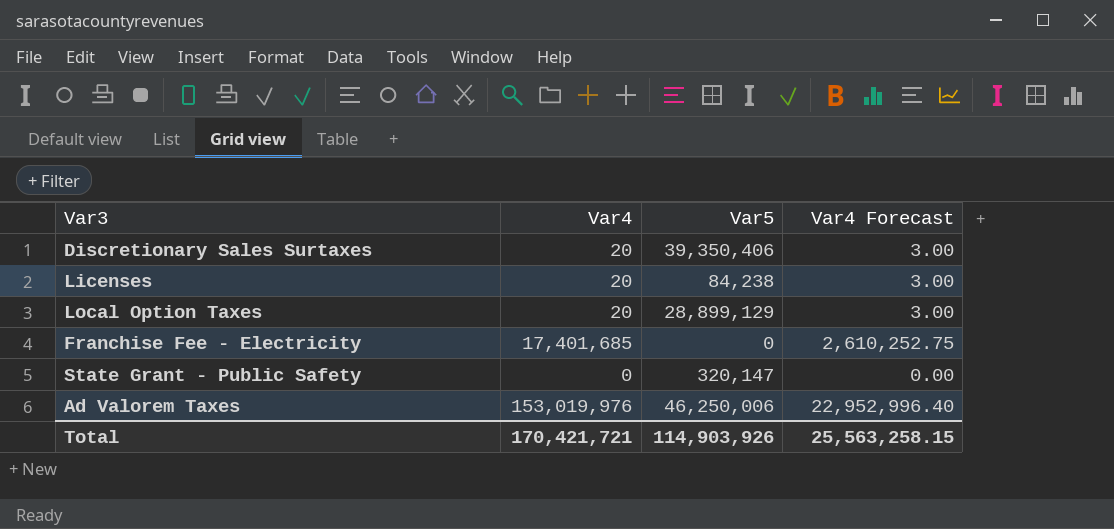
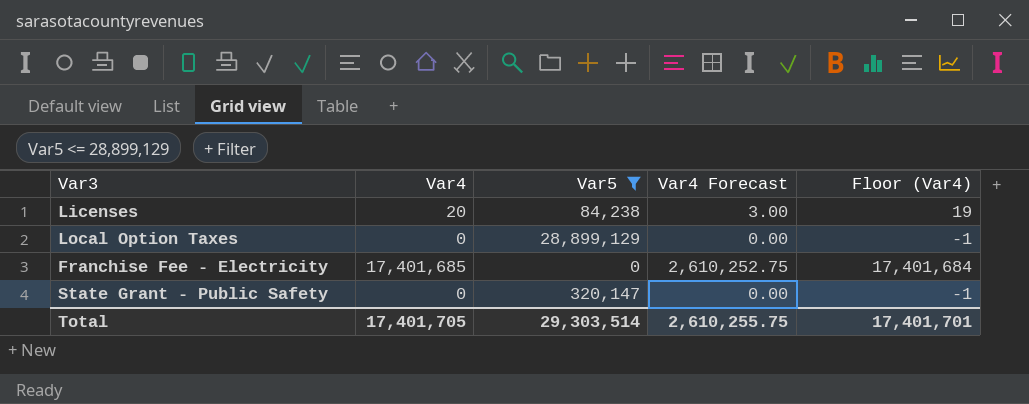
filter: none -> Var5 <= 28,899,129
column Floor (Var4) | formula: none -> [Var4] - 1
Local Option Taxes | Var4: 20 -> 0
Local Option Taxes | Var4 Forecast: 3.00 -> 0.00
Total | Var4: 170,421,721 -> 17,401,705
Total | Var5: 114,903,926 -> 29,303,514
Total | Var4 Forecast: 25,563,258.15 -> 2,610,255.75

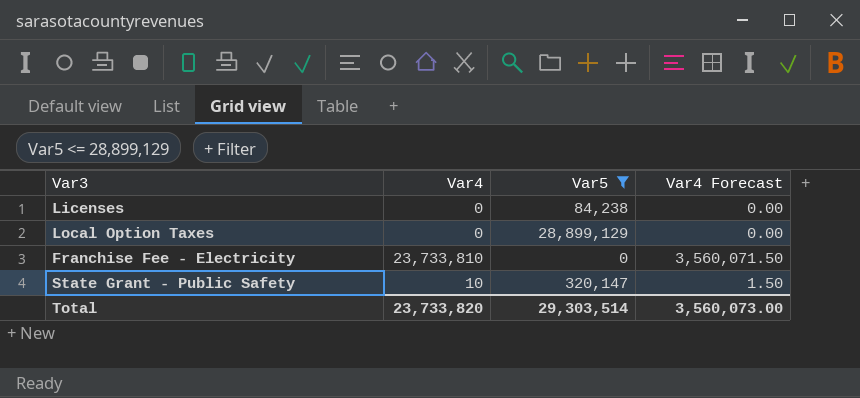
column Floor (Var4) | formula: [Var4] - 1 -> none
Licenses | Var4: 20 -> 0
Licenses | Var4 Forecast: 3.00 -> 0.00
Franchise Fee - Electricity | Var4: 17,401,685 -> 23,733,810
Franchise Fee - Electricity | Var4 Forecast: 2,610,252.75 -> 3,560,071.50
State Grant - Public Safety | Var4: 0 -> 10
State Grant - Public Safety | Var4 Forecast: 0.00 -> 1.50
Total | Var4: 17,401,705 -> 23,733,820
Total | Var4 Forecast: 2,610,255.75 -> 3,560,073.00

